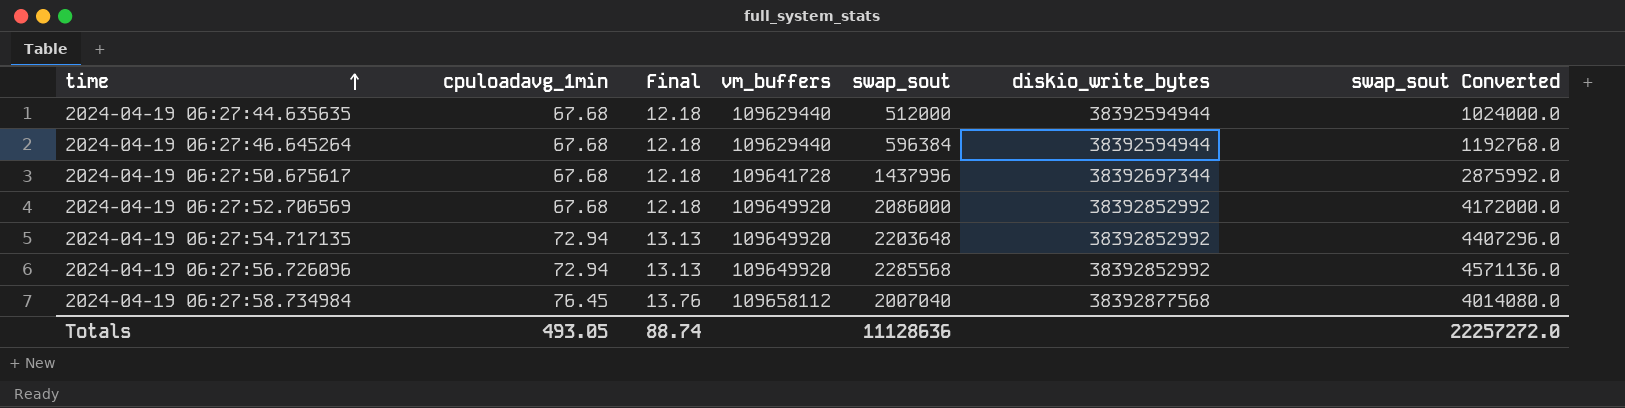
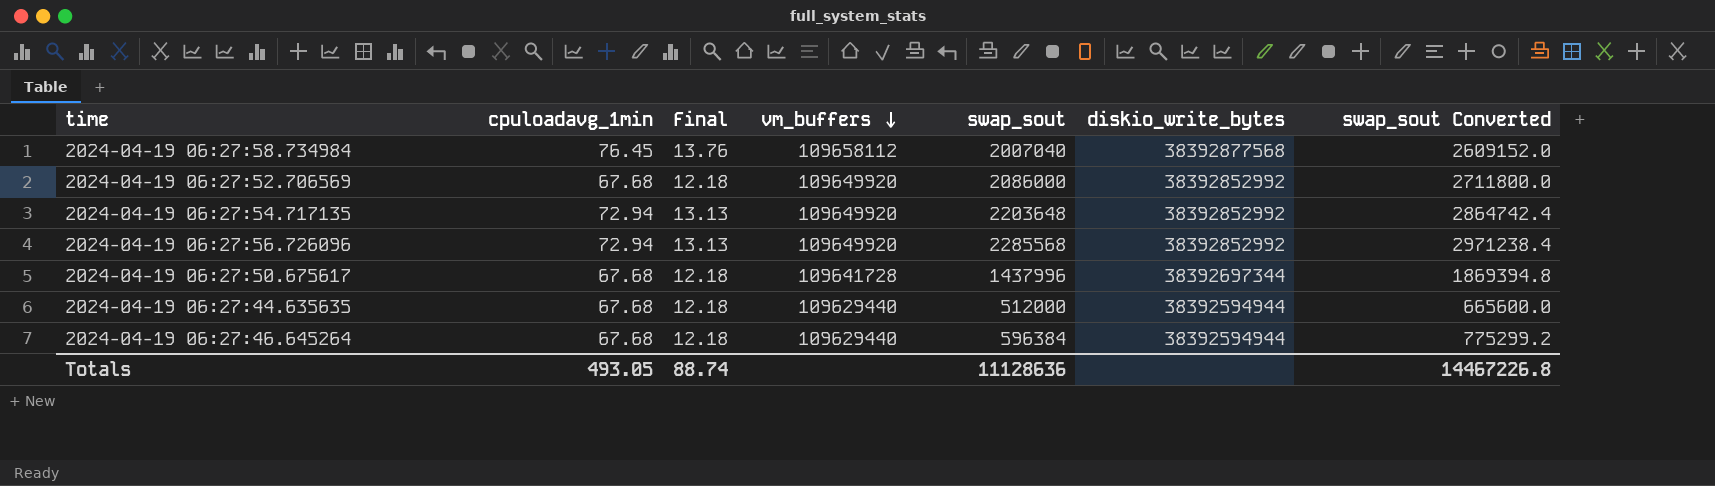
row order: time ascending -> vm_buffers descending
column swap_sout Converted | formula: [swap_sout] * 2 -> [swap_sout] * 1.3
Totals | swap_sout Converted: 22257272.0 -> 14467226.8

